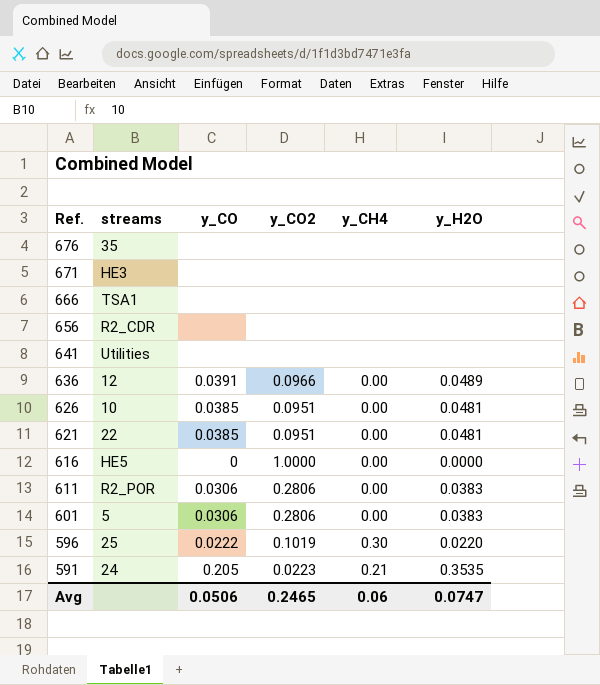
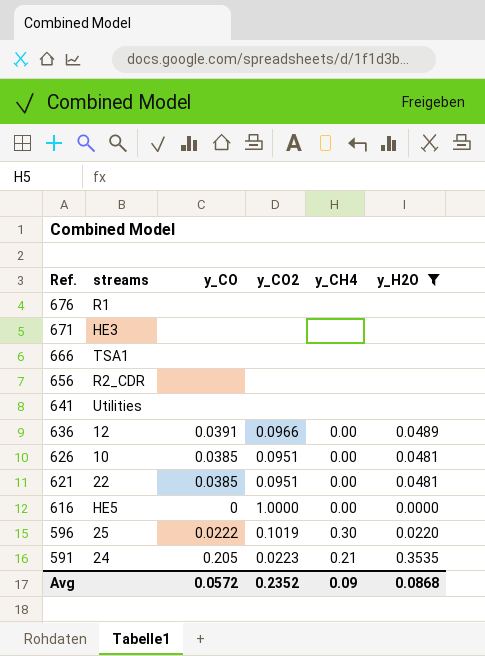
filter: none -> y_H2O != 0.0383
676 | streams: 35 -> R1
Avg | y_CO: 0.0506 -> 0.0572
Avg | y_CO2: 0.2465 -> 0.2352
Avg | y_CH4: 0.06 -> 0.09
Avg | y_H2O: 0.0747 -> 0.0868

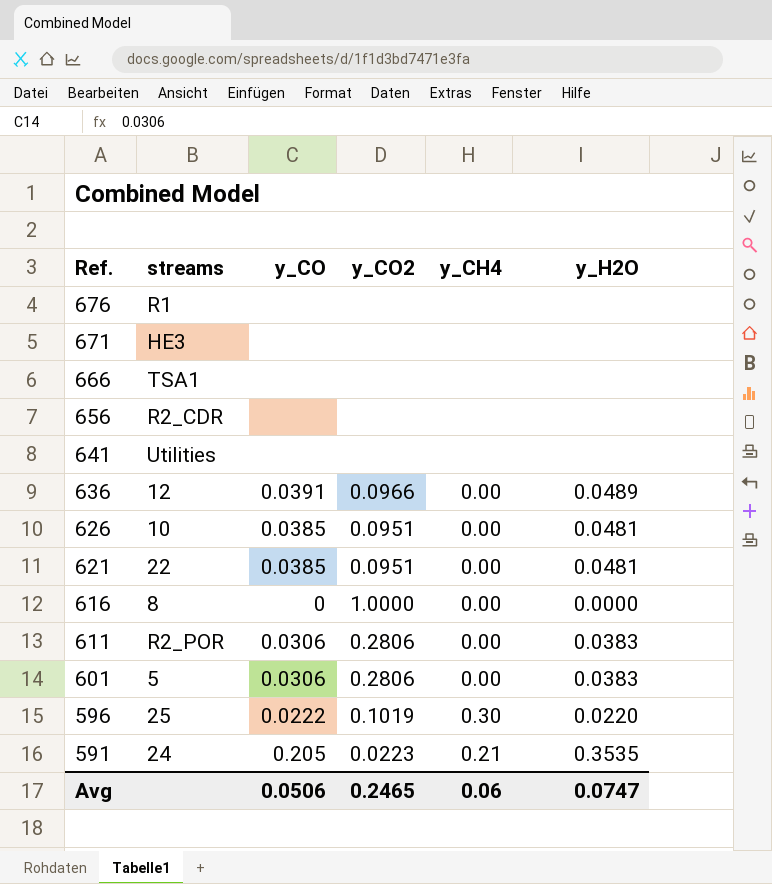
filter: y_H2O != 0.0383 -> none
616 | streams: HE5 -> 8
Avg | y_CO: 0.0572 -> 0.0506
Avg | y_CO2: 0.2352 -> 0.2465
Avg | y_CH4: 0.09 -> 0.06
Avg | y_H2O: 0.0868 -> 0.0747

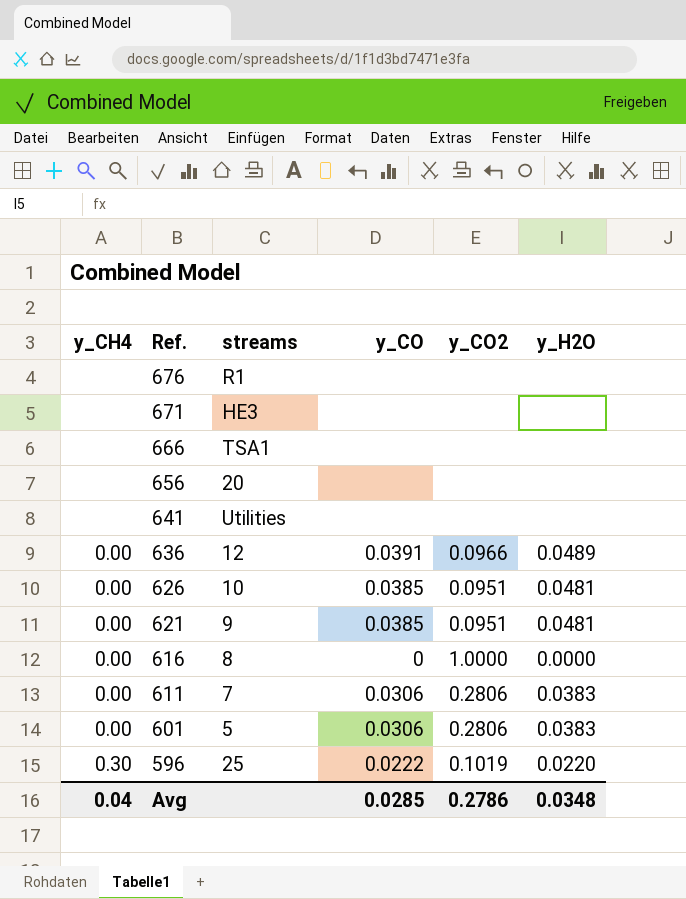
column y_CH4 | position: 5 -> 1
row 591: 24 | 0.205 | 0.0223 | 0.21 | 0.3535 -> none
656 | streams: R2_CDR -> 20
621 | streams: 22 -> 9
611 | streams: R2_POR -> 7
Avg | y_CH4: 0.06 -> 0.04
Avg | y_CO: 0.0506 -> 0.0285
Avg | y_CO2: 0.2465 -> 0.2786
Avg | y_H2O: 0.0747 -> 0.0348

